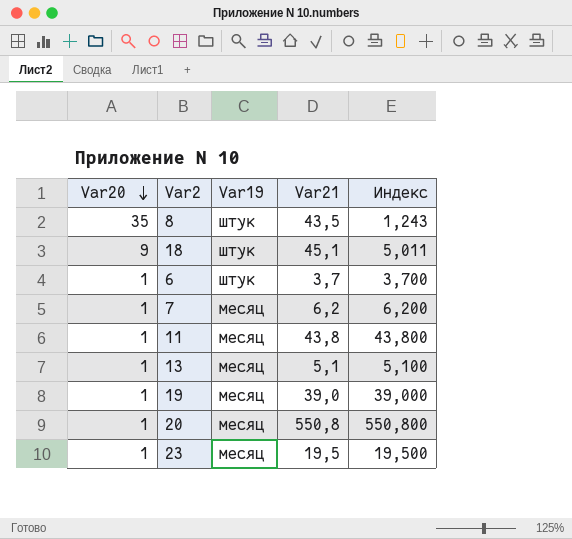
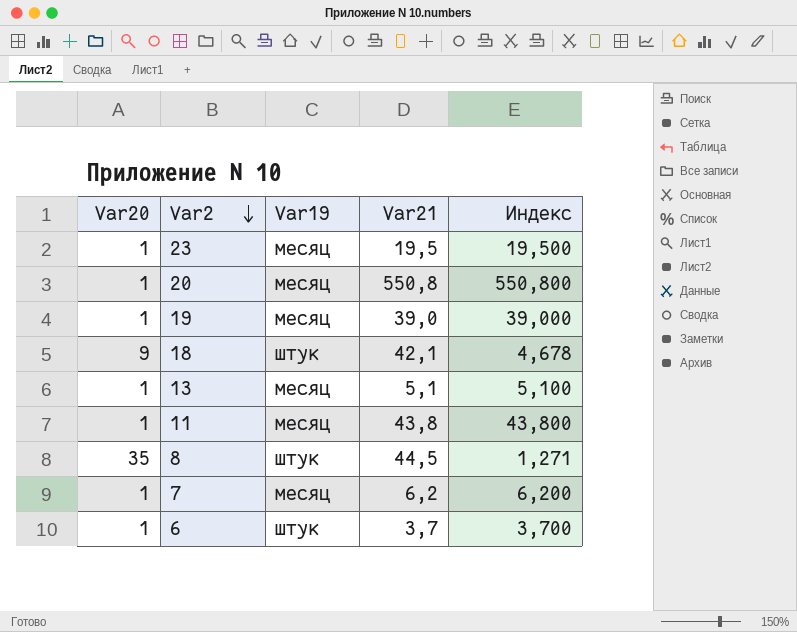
row order: Var20 descending -> Var2 descending
18 | Var21: 45,1 -> 42,1
18 | Индекс: 5,011 -> 4,678
8 | Var21: 43,5 -> 44,5
8 | Индекс: 1,243 -> 1,271

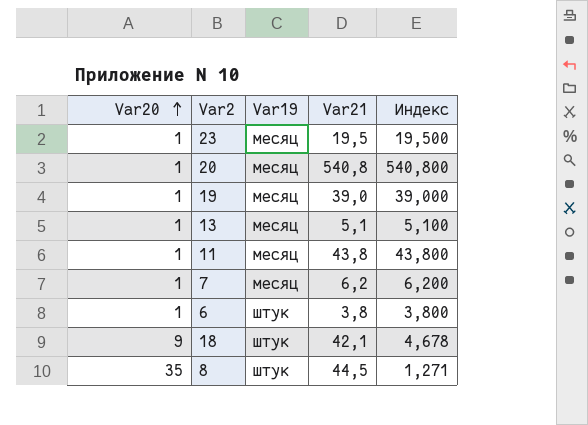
row order: Var2 descending -> Var20 ascending
20 | Var21: 550,8 -> 540,8
20 | Индекс: 550,800 -> 540,800
6 | Var21: 3,7 -> 3,8
6 | Индекс: 3,700 -> 3,800

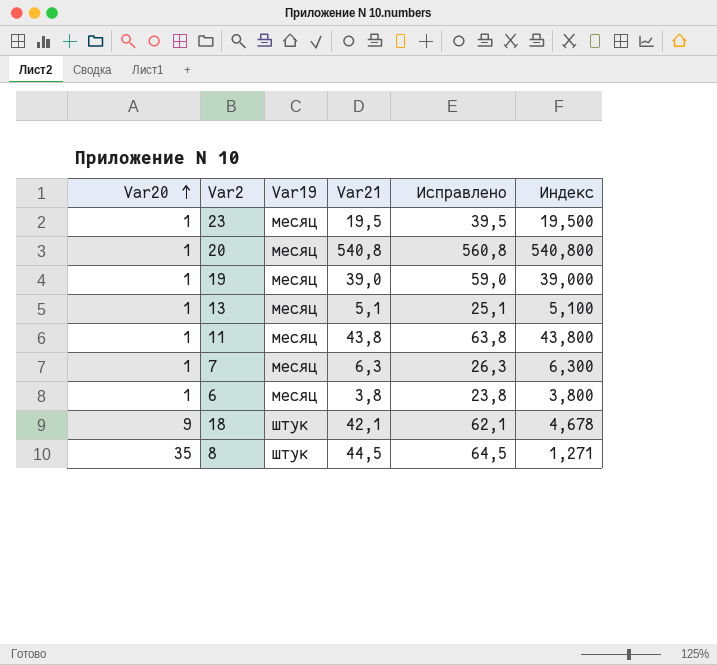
column Исправлено | formula: none -> [Var21] + 20
7 | Var21: 6,2 -> 6,3
7 | Индекс: 6,200 -> 6,300
6 | Var19: штук -> месяц

